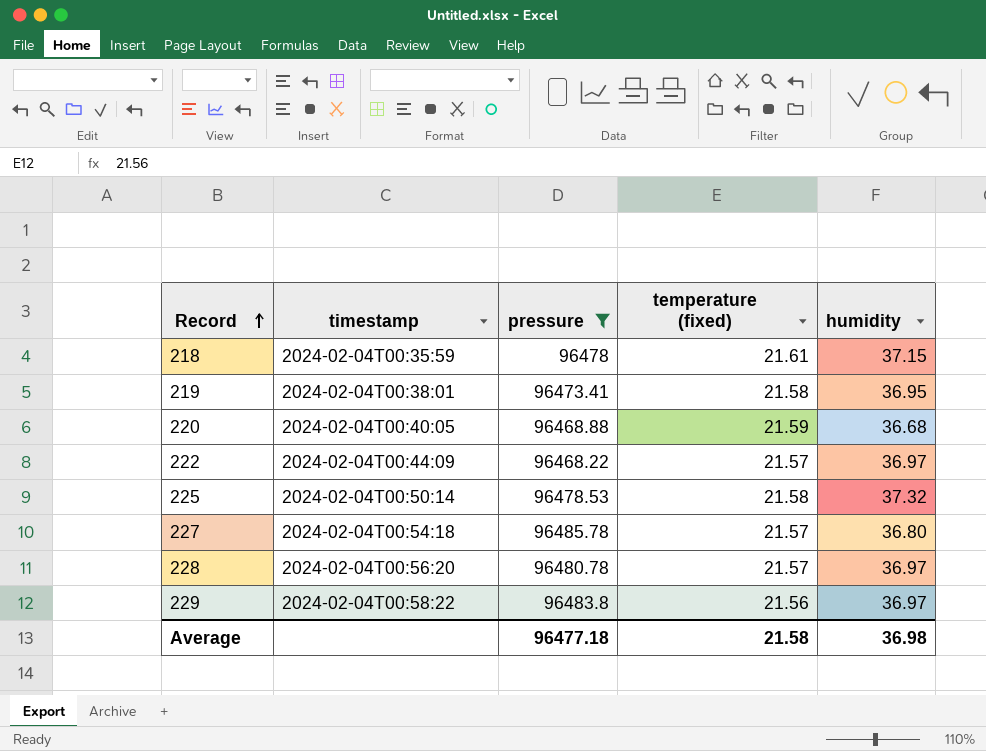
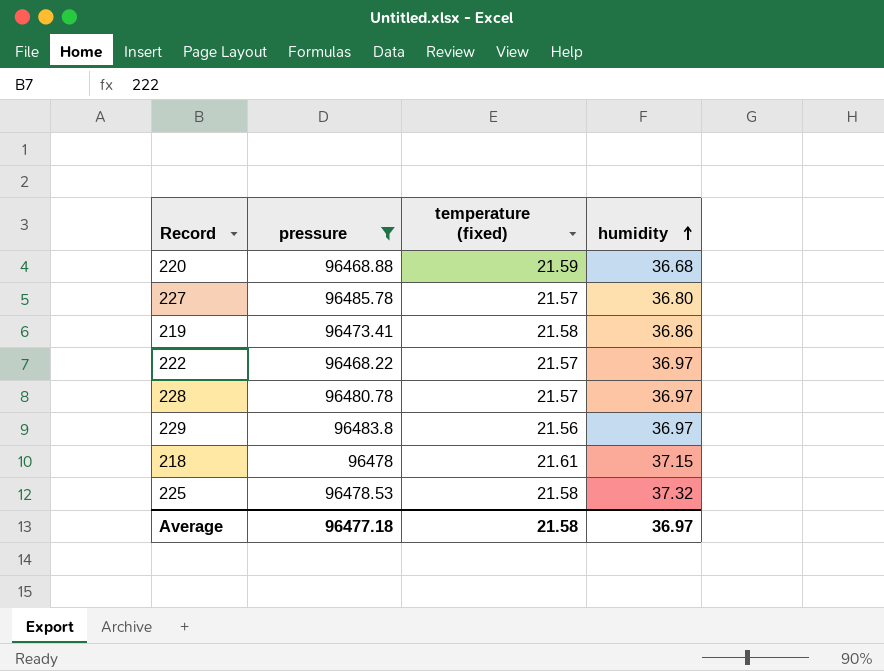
row order: Record ascending -> humidity ascending
column timestamp | position: 2 -> none
219 | humidity: 36.95 -> 36.86
Average | humidity: 36.98 -> 36.97

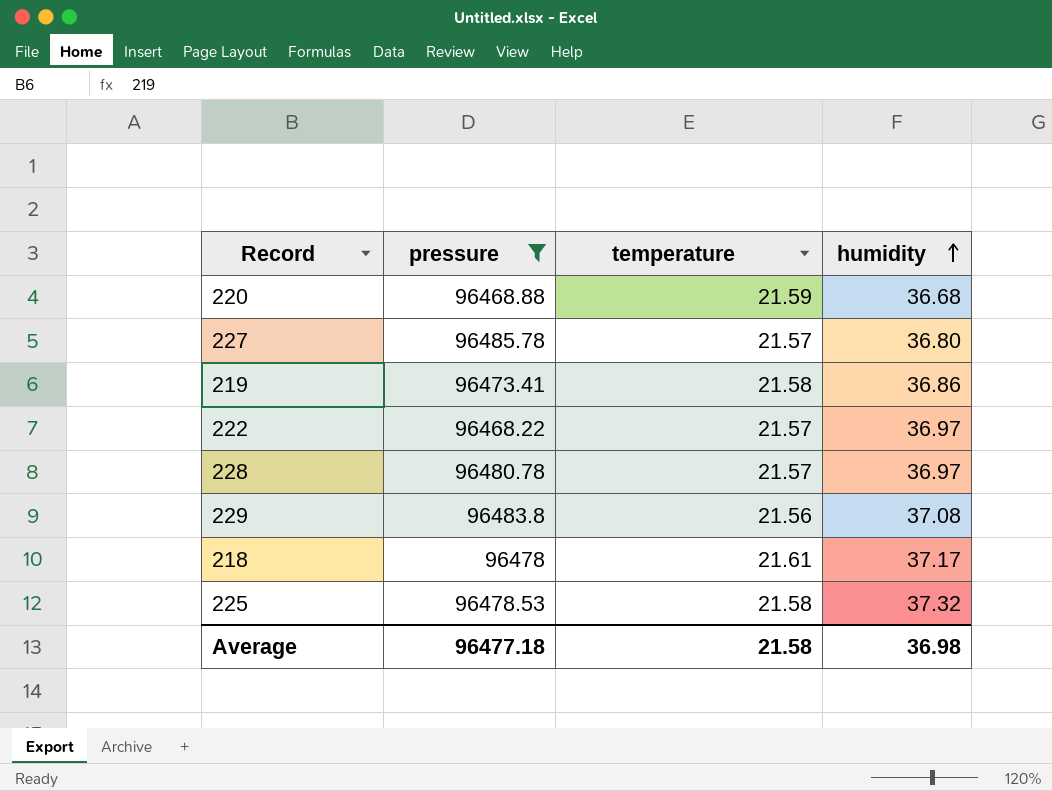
column name: temperature (fixed) -> temperature
229 | humidity: 36.97 -> 37.08
218 | humidity: 37.15 -> 37.17
Average | humidity: 36.97 -> 36.98

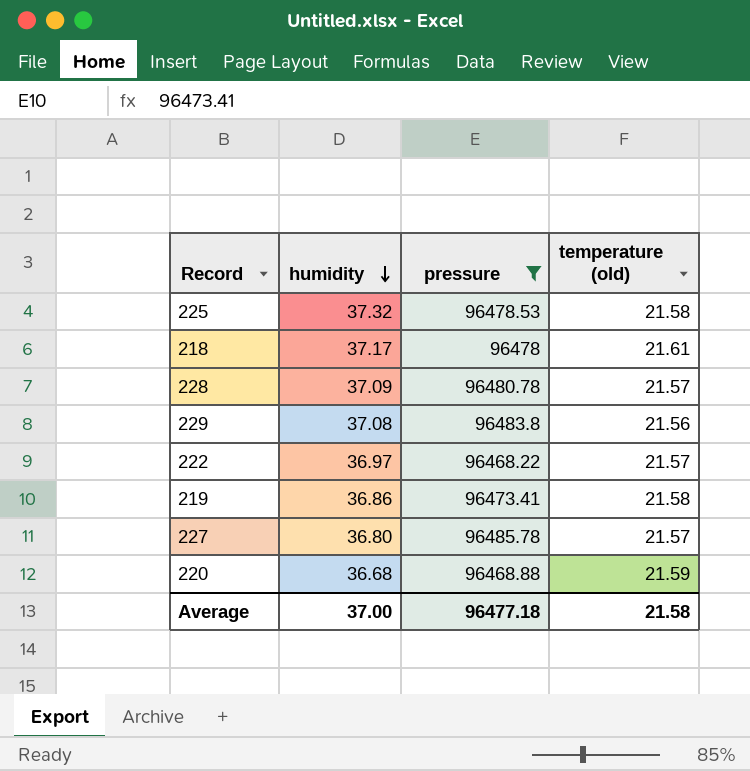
row order: humidity ascending -> humidity descending
column humidity | position: 4 -> 2
column name: temperature -> temperature (old)
228 | humidity: 36.97 -> 37.09
Average | humidity: 36.98 -> 37.00

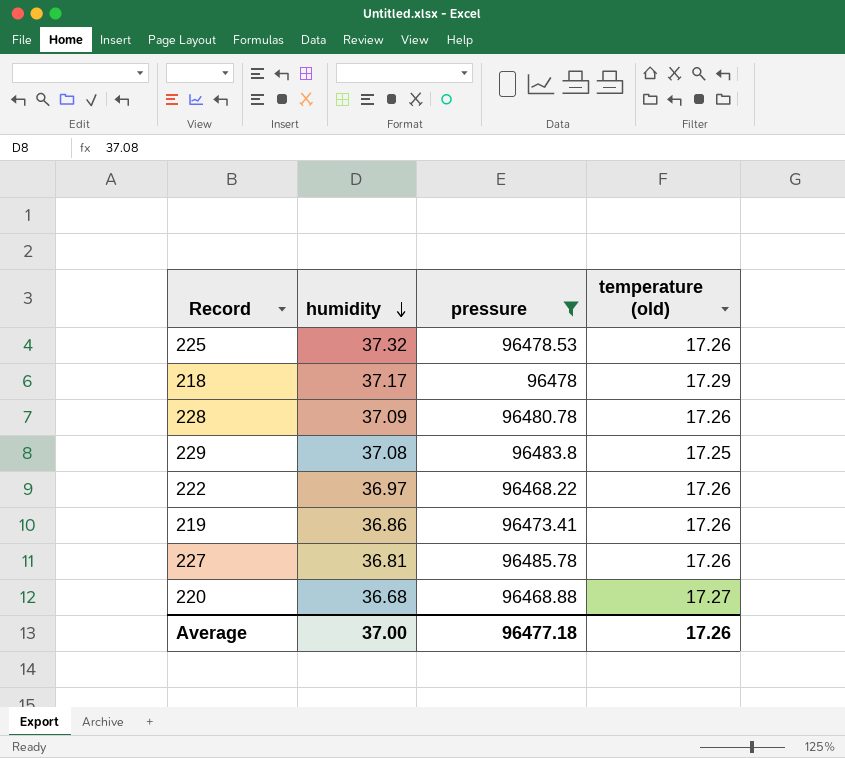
225 | temperature (old): 21.58 -> 17.26
218 | temperature (old): 21.61 -> 17.29
228 | temperature (old): 21.57 -> 17.26
229 | temperature (old): 21.56 -> 17.25
222 | temperature (old): 21.57 -> 17.26
219 | temperature (old): 21.58 -> 17.26
227 | humidity: 36.80 -> 36.81
227 | temperature (old): 21.57 -> 17.26
220 | temperature (old): 21.59 -> 17.27
Average | temperature (old): 21.58 -> 17.26

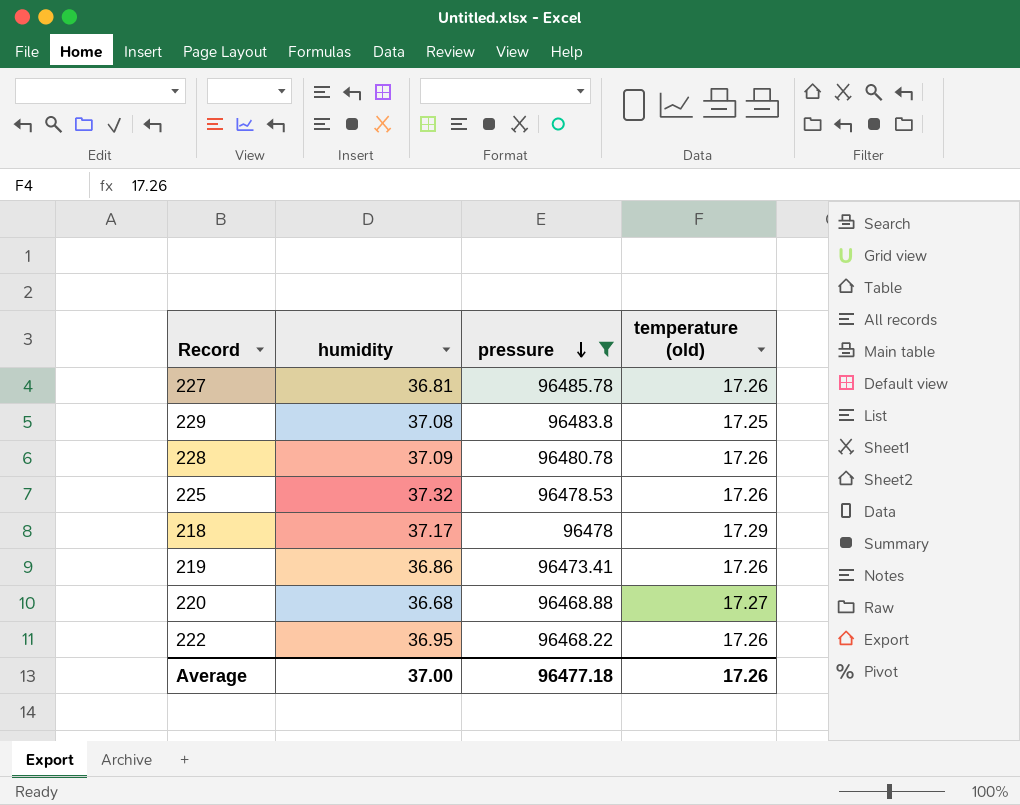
row order: humidity descending -> pressure descending
222 | humidity: 36.97 -> 36.95

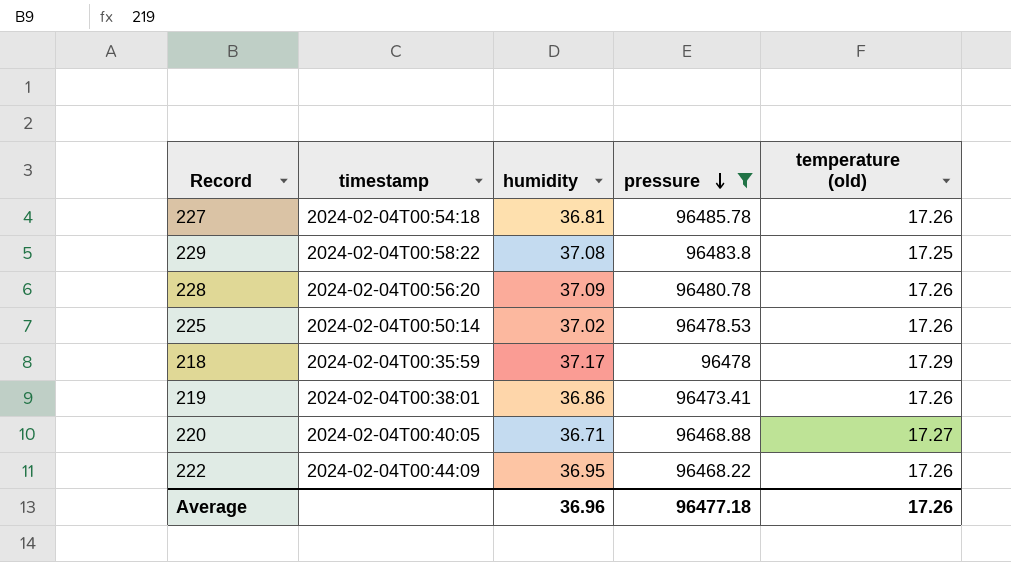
column timestamp | position: none -> 2
225 | humidity: 37.32 -> 37.02
220 | humidity: 36.68 -> 36.71
Average | humidity: 37.00 -> 36.96

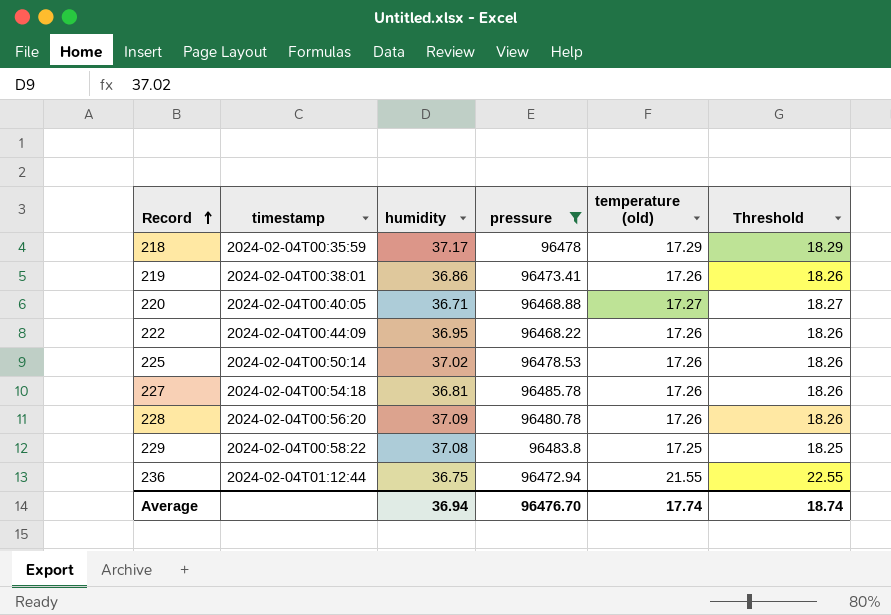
row order: pressure descending -> Record ascending
column Threshold | formula: none -> [temperature (old)] + 1
row 236: none -> 2024-02-04T01:12:44 | 36.75 | 96472.94 | 21.55 | 22.55
Average | humidity: 36.96 -> 36.94
Average | pressure: 96477.18 -> 96476.70
Average | temperature (old): 17.26 -> 17.74

